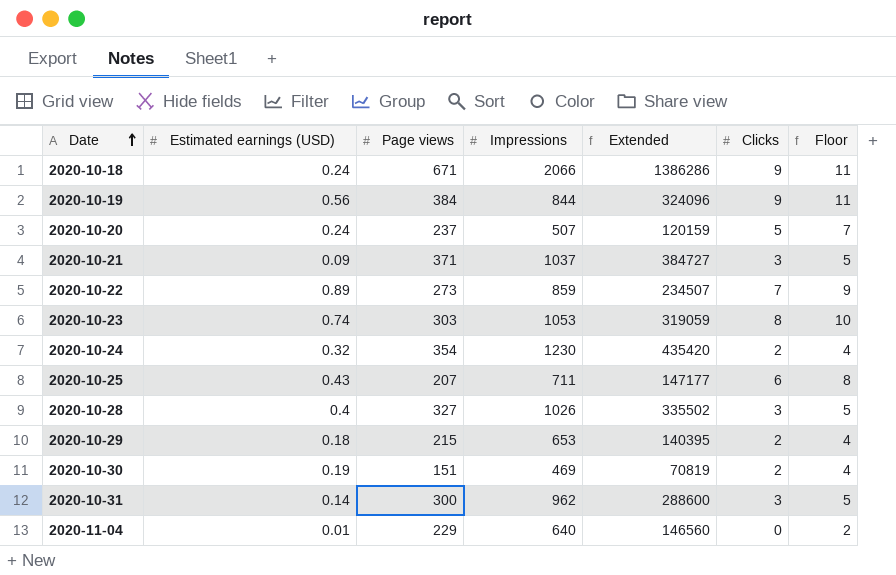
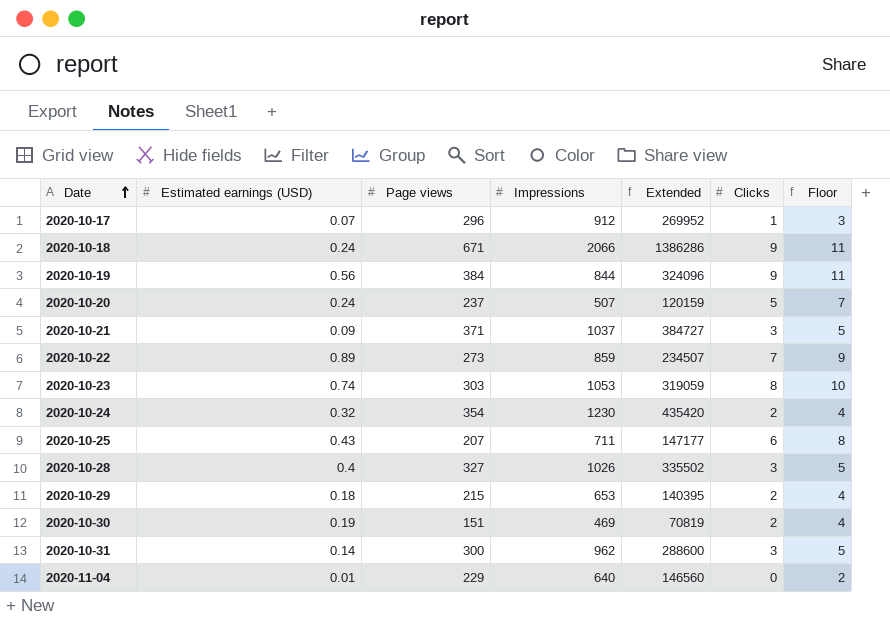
row 2020-10-17: none -> 0.07 | 296 | 912 | 269952 | 1 | 3

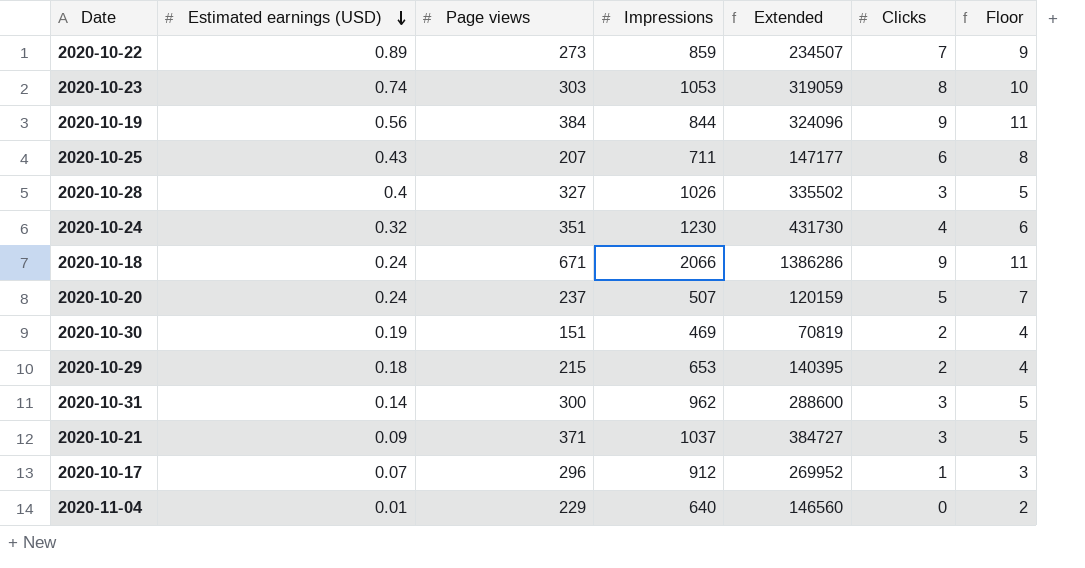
row order: Date ascending -> Estimated earnings (USD) descending
2020-10-24 | Page views: 354 -> 351
2020-10-24 | Extended: 435420 -> 431730
2020-10-24 | Clicks: 2 -> 4
2020-10-24 | Floor: 4 -> 6

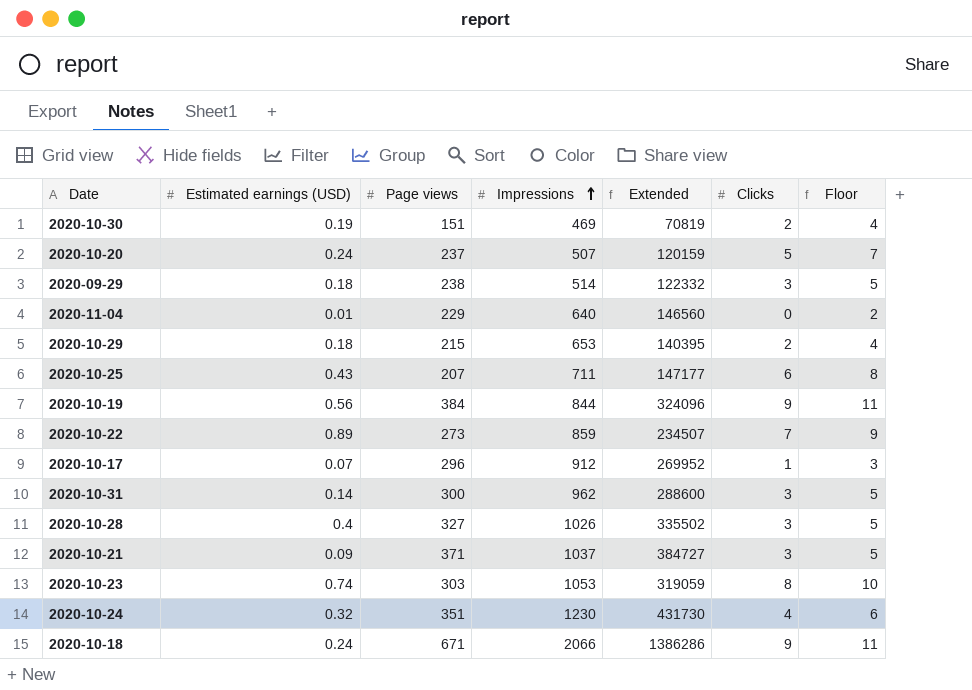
row order: Estimated earnings (USD) descending -> Impressions ascending
row 2020-09-29: none -> 0.18 | 238 | 514 | 122332 | 3 | 5

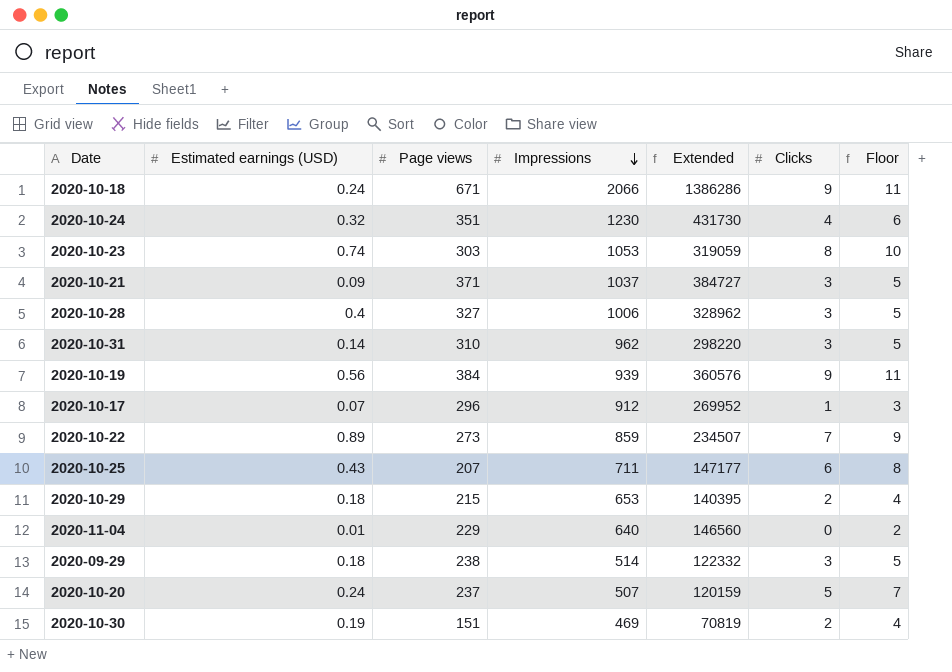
row order: Impressions ascending -> Impressions descending
2020-10-28 | Impressions: 1026 -> 1006
2020-10-28 | Extended: 335502 -> 328962
2020-10-31 | Page views: 300 -> 310
2020-10-31 | Extended: 288600 -> 298220
2020-10-19 | Impressions: 844 -> 939
2020-10-19 | Extended: 324096 -> 360576

